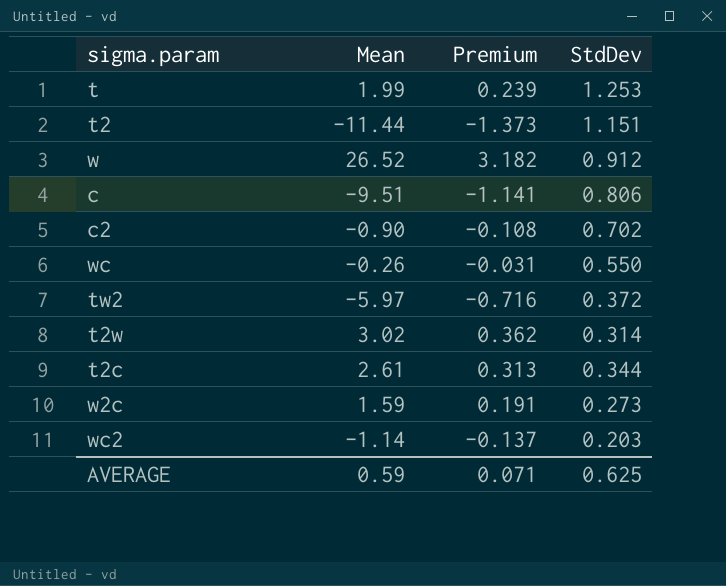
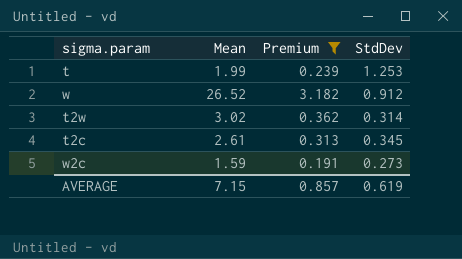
filter: none -> Premium >= 0.191
t2c | StdDev: 0.344 -> 0.345
AVERAGE | Mean: 0.59 -> 7.15
AVERAGE | Premium: 0.071 -> 0.857
AVERAGE | StdDev: 0.625 -> 0.619

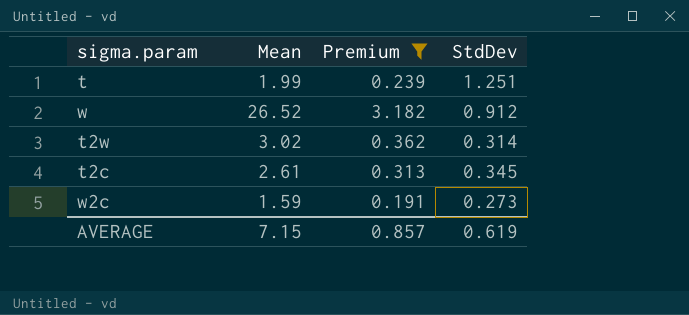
t | StdDev: 1.253 -> 1.251

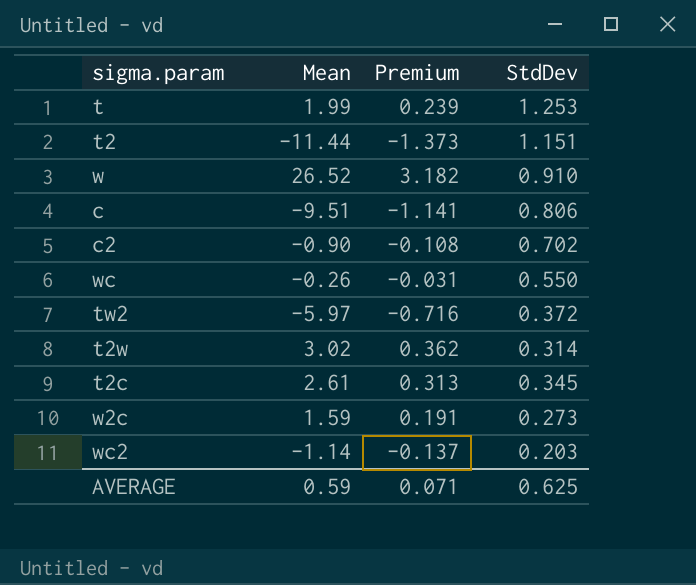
filter: Premium >= 0.191 -> none
t | StdDev: 1.251 -> 1.253
w | StdDev: 0.912 -> 0.910
AVERAGE | Mean: 7.15 -> 0.59
AVERAGE | Premium: 0.857 -> 0.071
AVERAGE | StdDev: 0.619 -> 0.625

